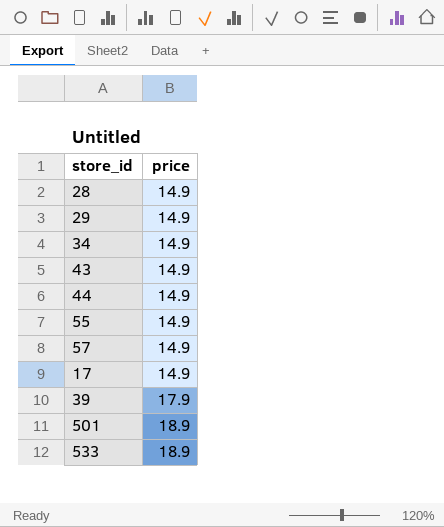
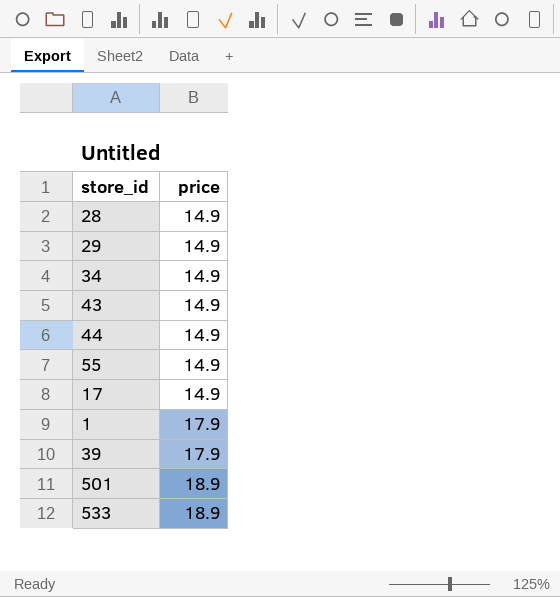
row 57: 14.9 -> none
row 1: none -> 17.9

